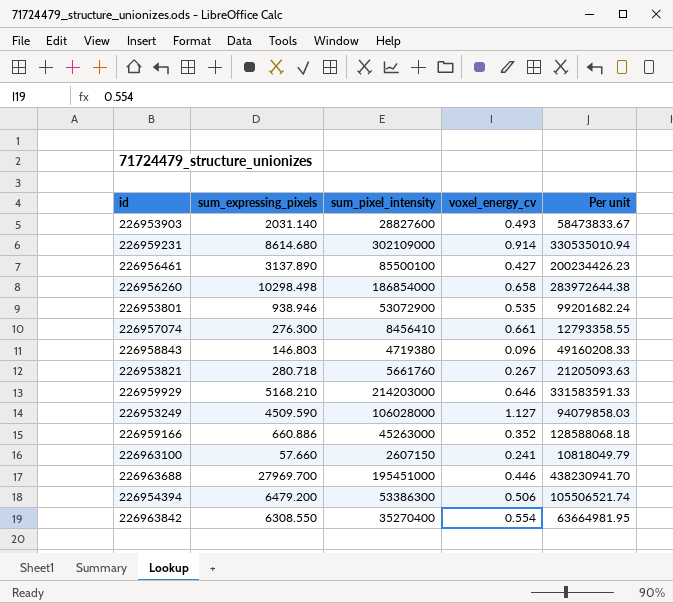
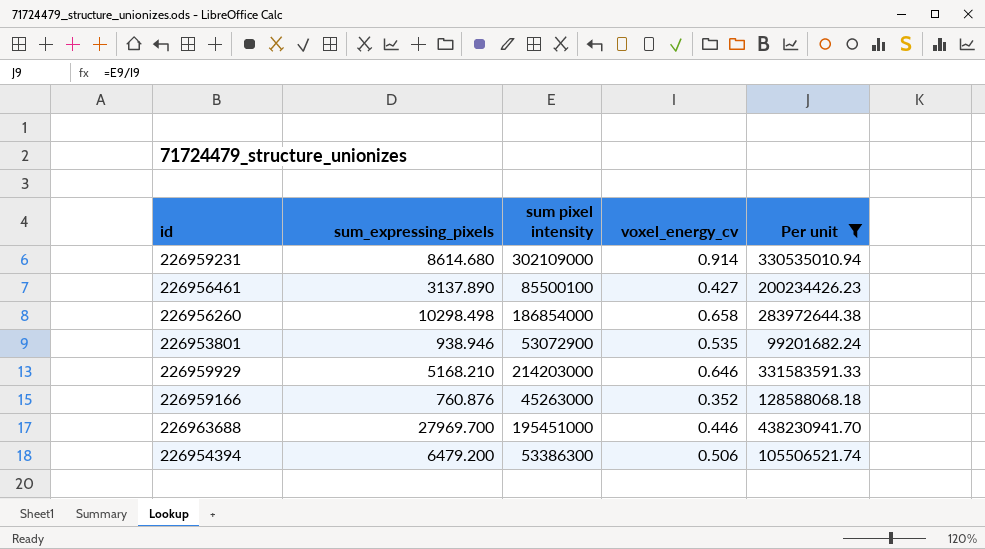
filter: none -> Per unit >= 99201682.24
column name: sum_pixel_intensity -> sum pixel intensity
226959166 | sum_expressing_pixels: 660.886 -> 760.876

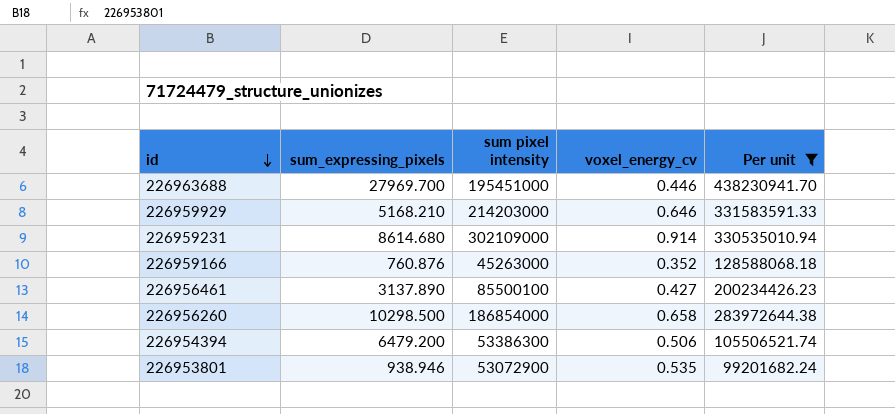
row order: none -> id descending
226956260 | sum_expressing_pixels: 10298.498 -> 10298.500

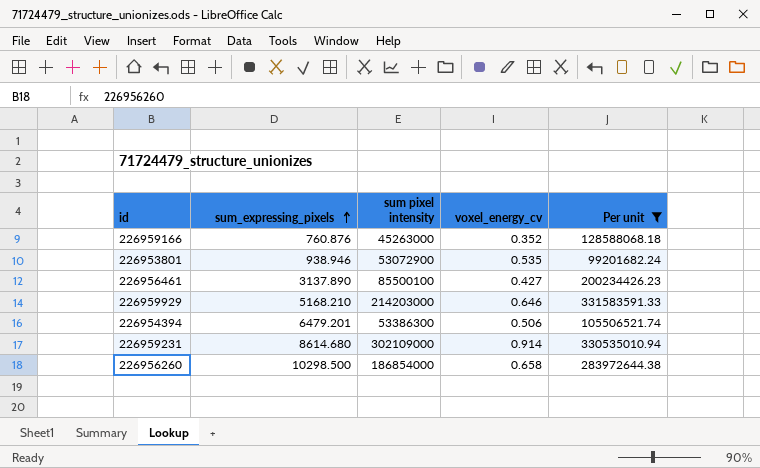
row order: id descending -> sum_expressing_pixels ascending
row 226963688: 27969.700 | 195451000 | 0.446 | 438230941.70 -> none
226954394 | sum_expressing_pixels: 6479.200 -> 6479.201

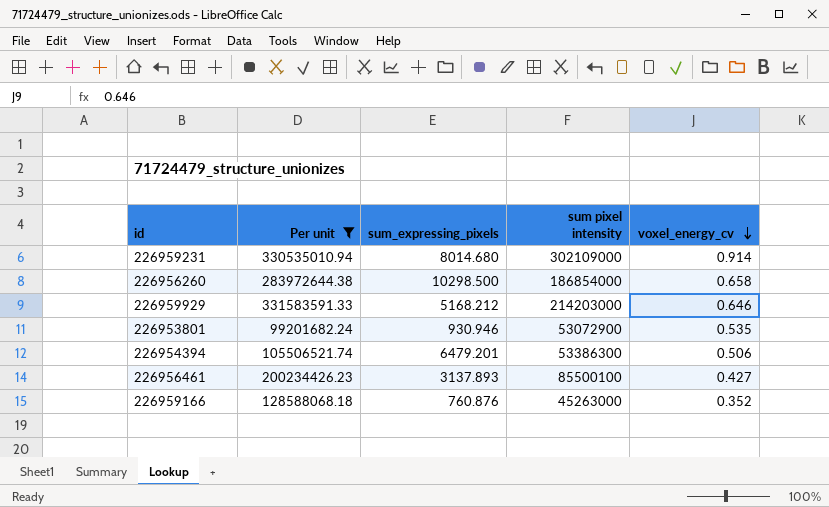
row order: sum_expressing_pixels ascending -> voxel_energy_cv descending
column Per unit | position: 5 -> 2
226959231 | sum_expressing_pixels: 8614.680 -> 8014.680
226959929 | sum_expressing_pixels: 5168.210 -> 5168.212
226953801 | sum_expressing_pixels: 938.946 -> 930.946
226956461 | sum_expressing_pixels: 3137.890 -> 3137.893

